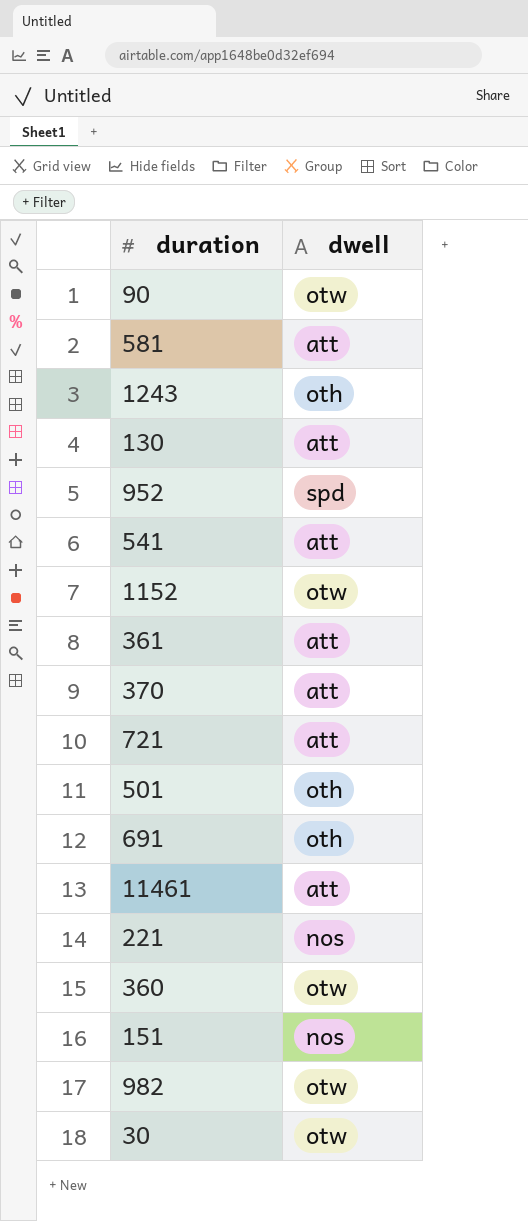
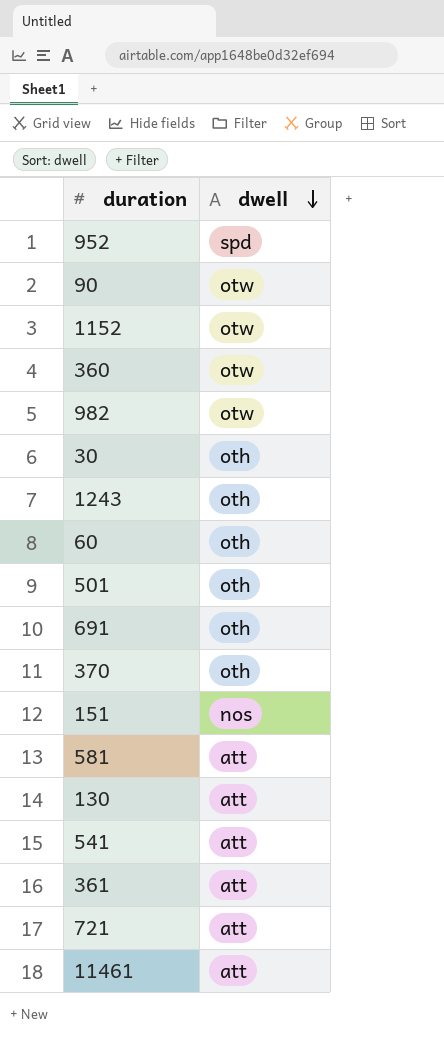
row order: none -> dwell descending
row 221: nos -> none
30 | dwell: otw -> oth
row 60: none -> oth
370 | dwell: att -> oth

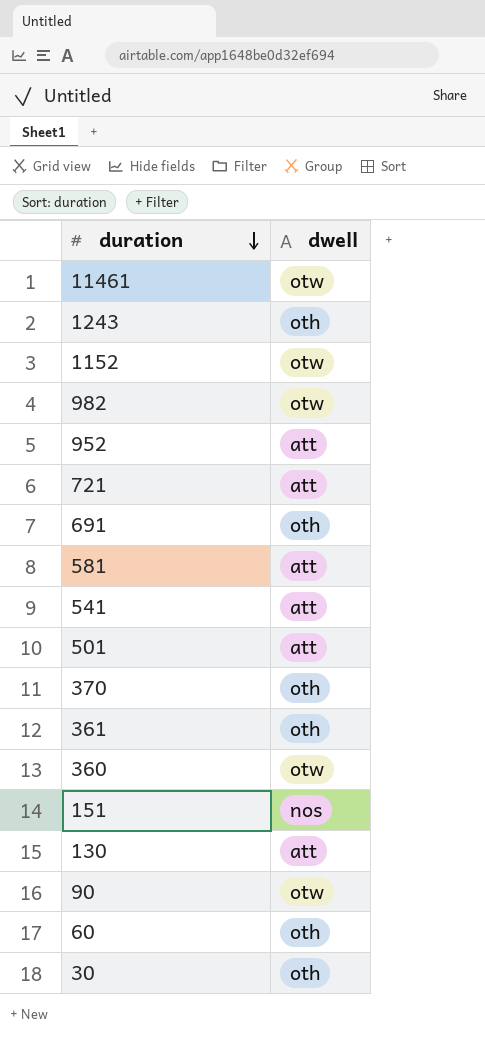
row order: dwell descending -> duration descending
11461 | dwell: att -> otw
952 | dwell: spd -> att
501 | dwell: oth -> att
361 | dwell: att -> oth

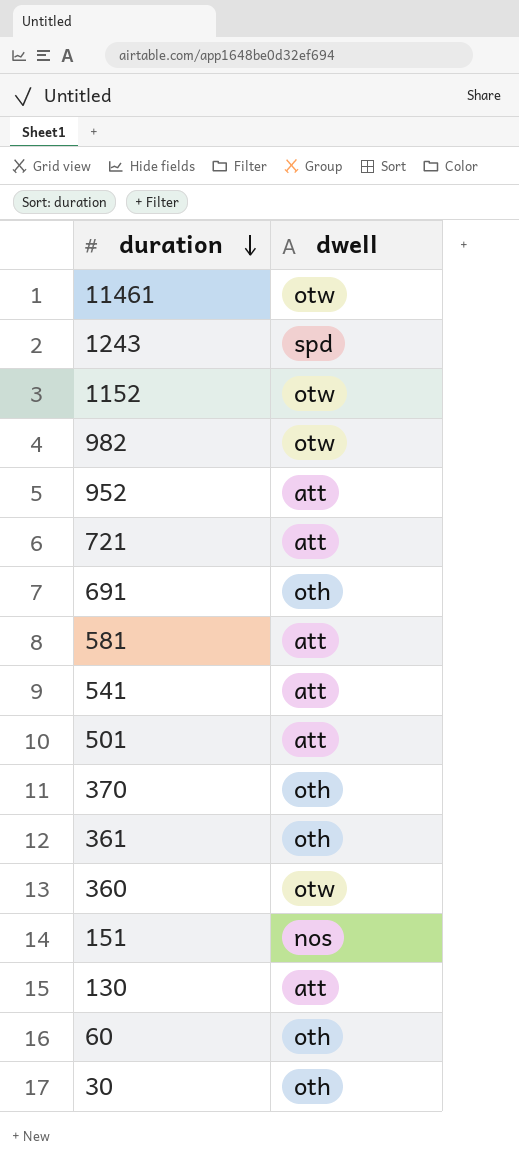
row 90: otw -> none
1243 | dwell: oth -> spd

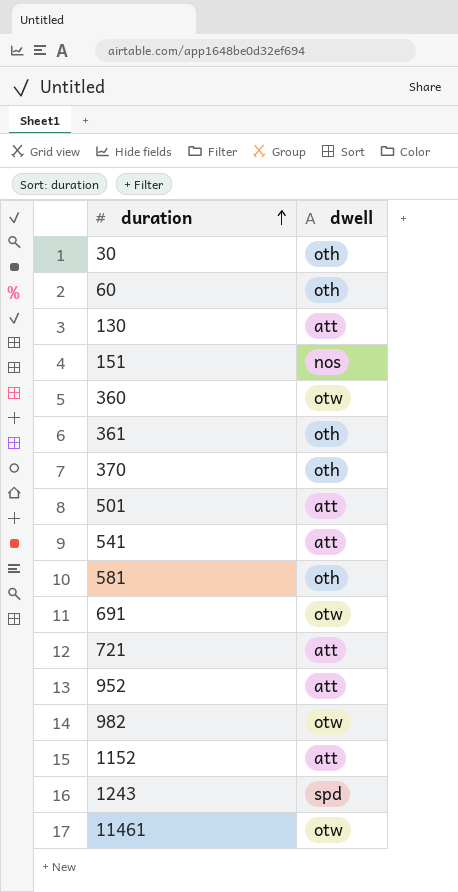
row order: duration descending -> duration ascending
581 | dwell: att -> oth
691 | dwell: oth -> otw
1152 | dwell: otw -> att

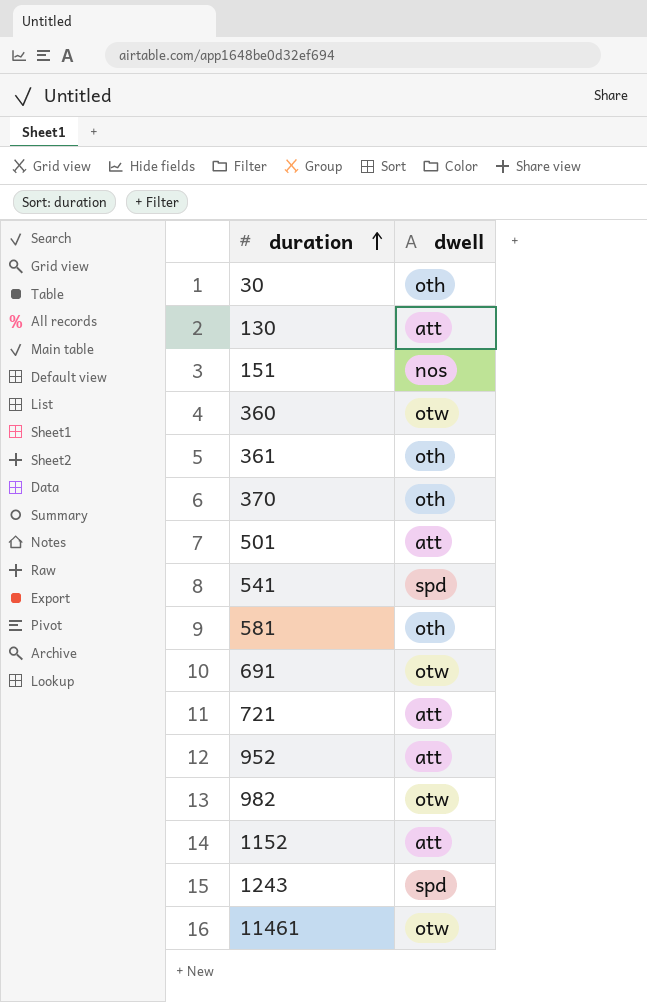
row 60: oth -> none
541 | dwell: att -> spd

